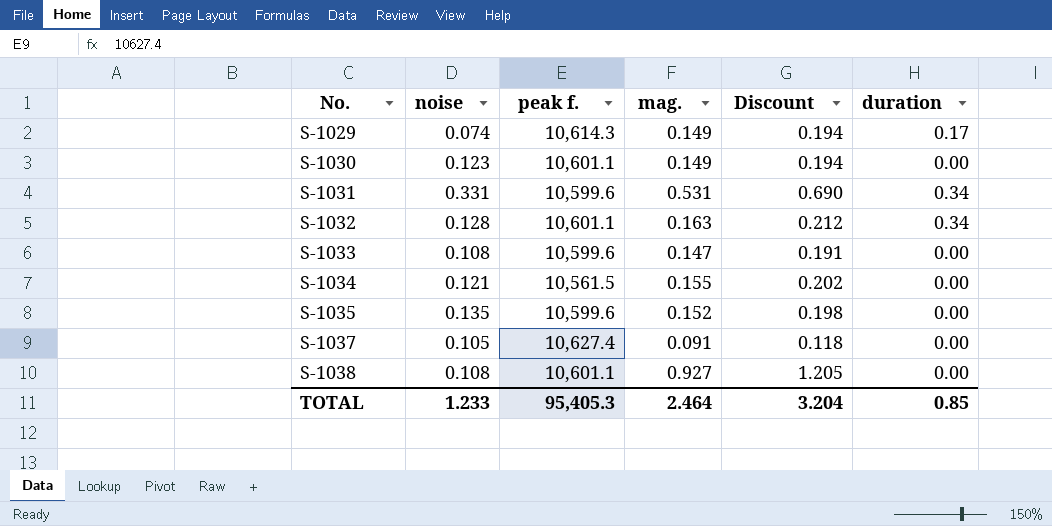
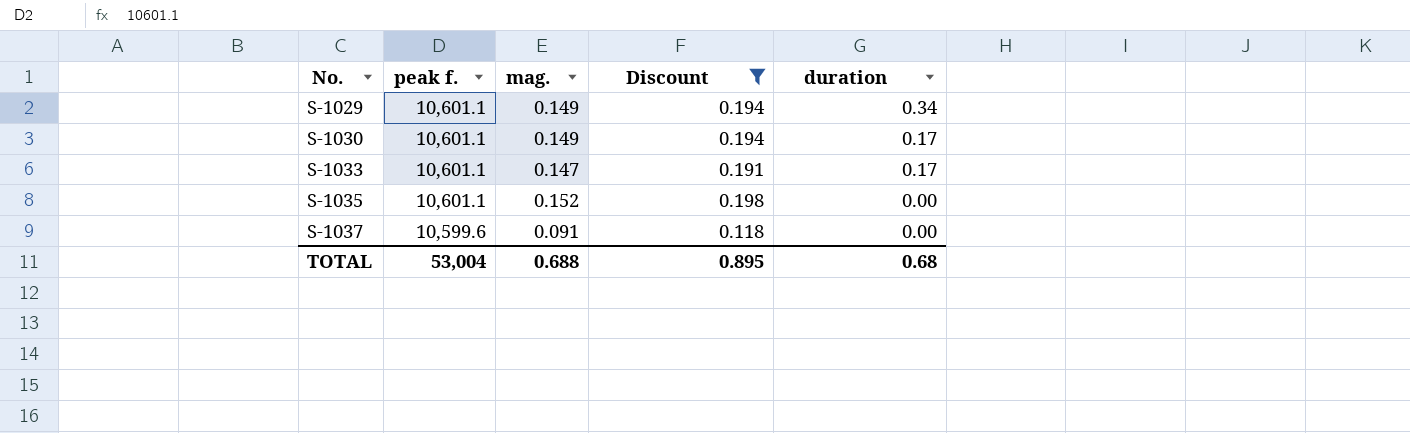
filter: none -> Discount <= 0.198
column noise | position: 2 -> none
S-1029 | peak f.: 10,614.3 -> 10,601.1
S-1029 | duration: 0.17 -> 0.34
S-1030 | duration: 0.00 -> 0.17
S-1033 | peak f.: 10,599.6 -> 10,601.1
S-1033 | duration: 0.00 -> 0.17
S-1035 | peak f.: 10,599.6 -> 10,601.1
S-1037 | peak f.: 10,627.4 -> 10,599.6
TOTAL | peak f.: 95,405.3 -> 53,004
TOTAL | mag.: 2.464 -> 0.688
TOTAL | Discount: 3.204 -> 0.895
TOTAL | duration: 0.85 -> 0.68

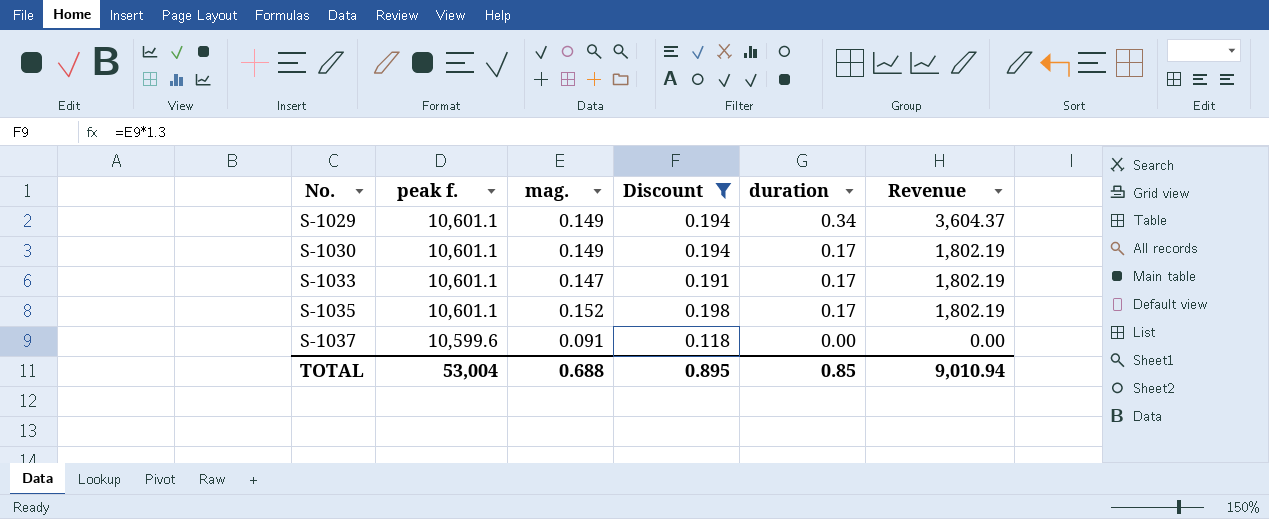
column Revenue | formula: none -> [peak f.] * [duration]
S-1035 | duration: 0.00 -> 0.17
TOTAL | duration: 0.68 -> 0.85

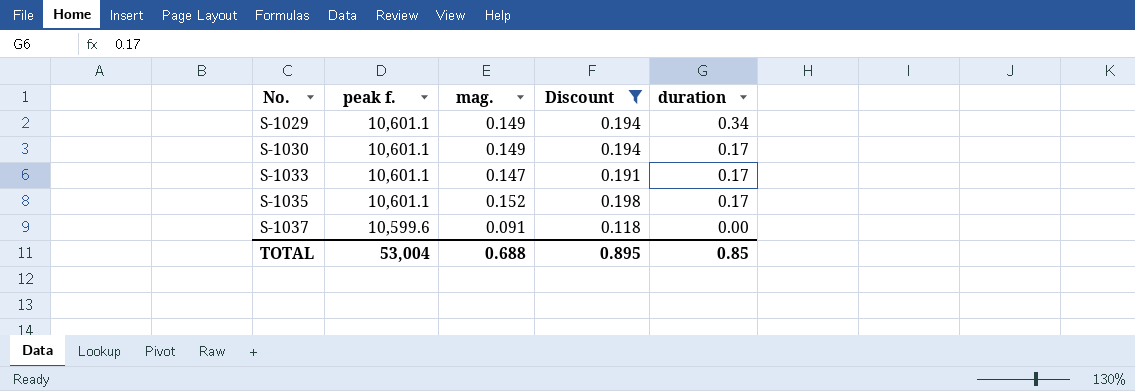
column Revenue | formula: [peak f.] * [duration] -> none

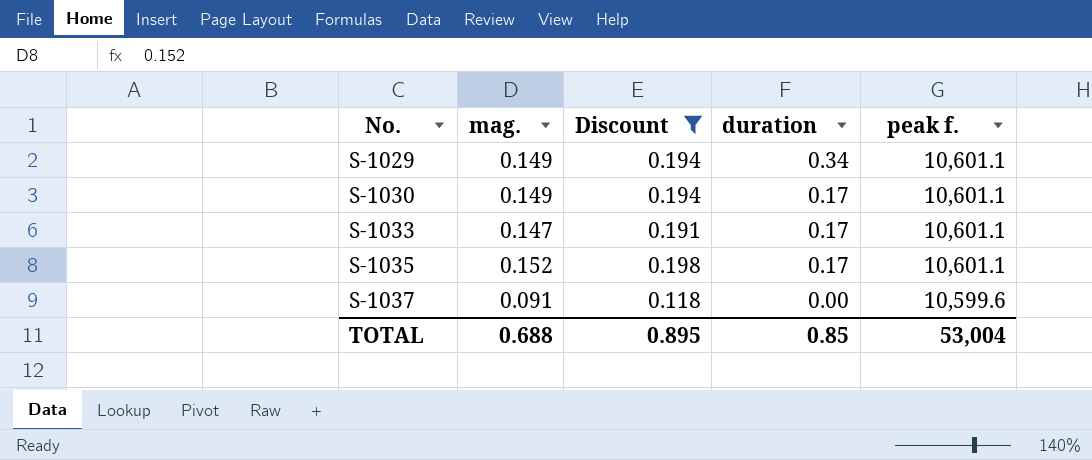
column peak f. | position: 2 -> 5

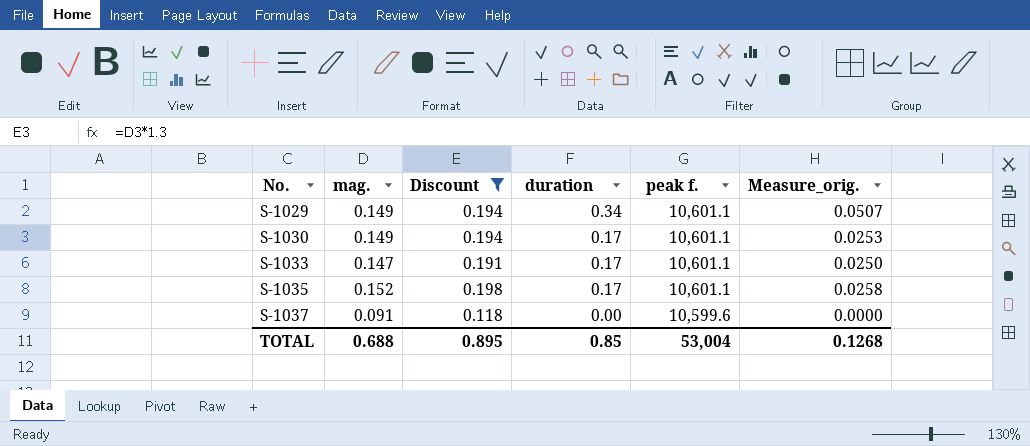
column Measure_orig. | formula: none -> [mag.] * [duration]

